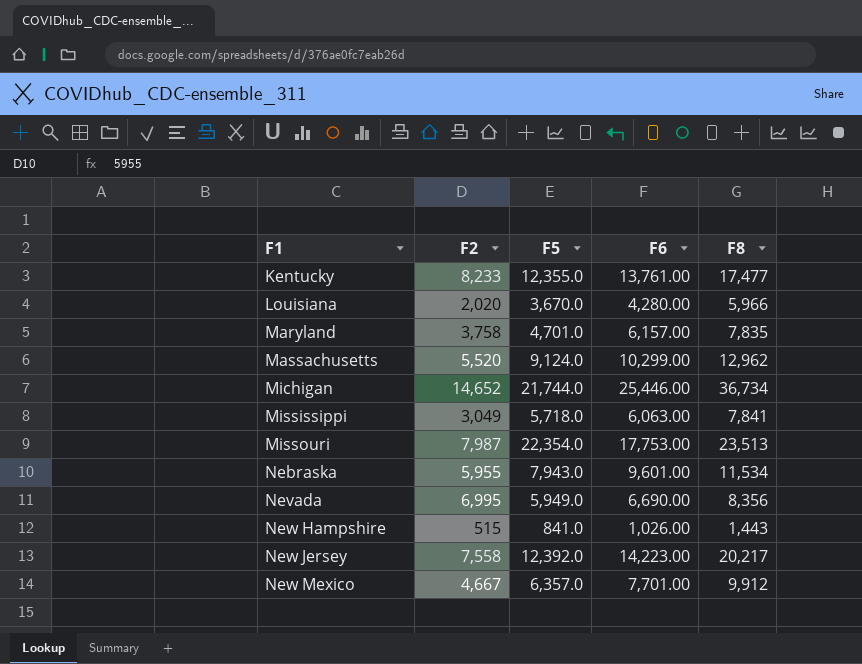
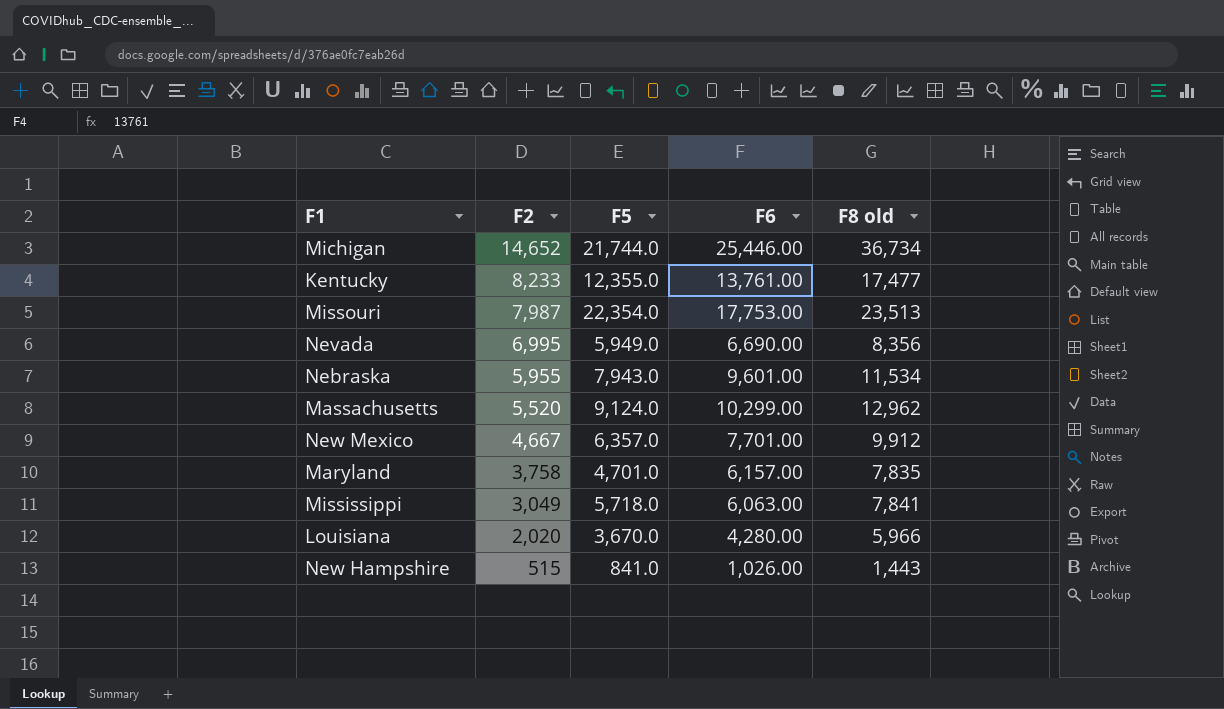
row order: F1 ascending -> F2 descending
column name: F8 -> F8 old
row New Jersey: 7,558 | 12,392.0 | 14,223.00 | 20,217 -> none

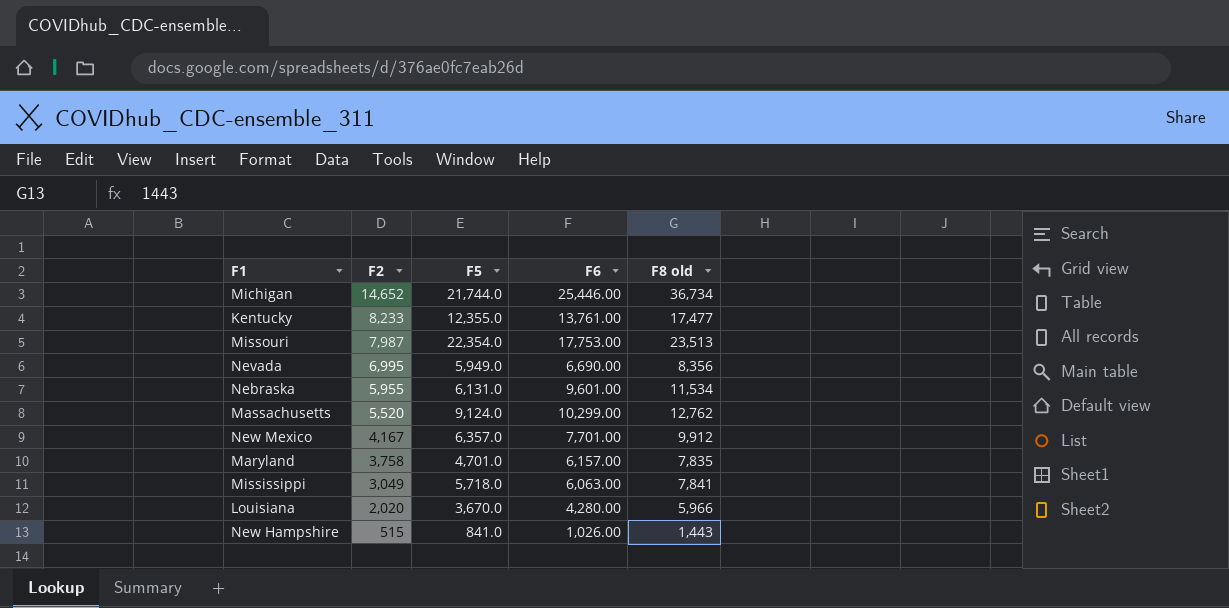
Nebraska | F5: 7,943.0 -> 6,131.0
Massachusetts | F8 old: 12,962 -> 12,762
New Mexico | F2: 4,667 -> 4,167

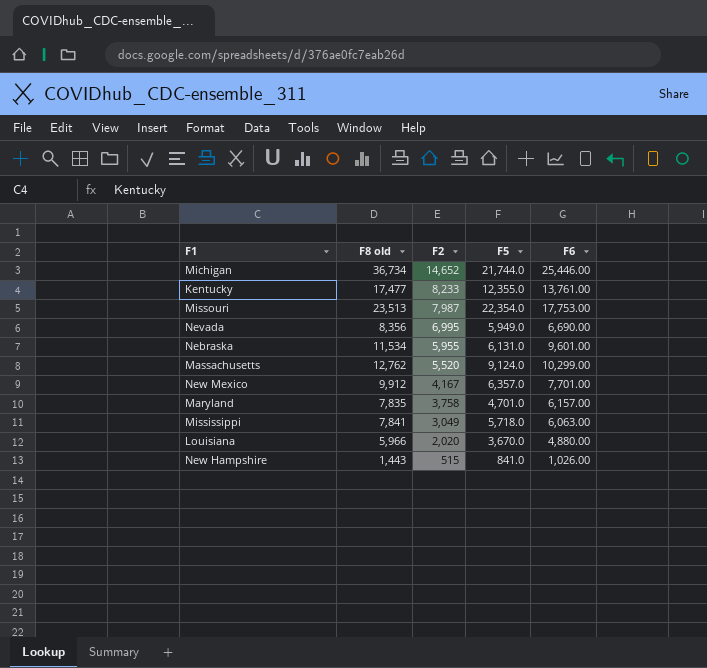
column F8 old | position: 5 -> 2
Louisiana | F6: 4,280.00 -> 4,880.00

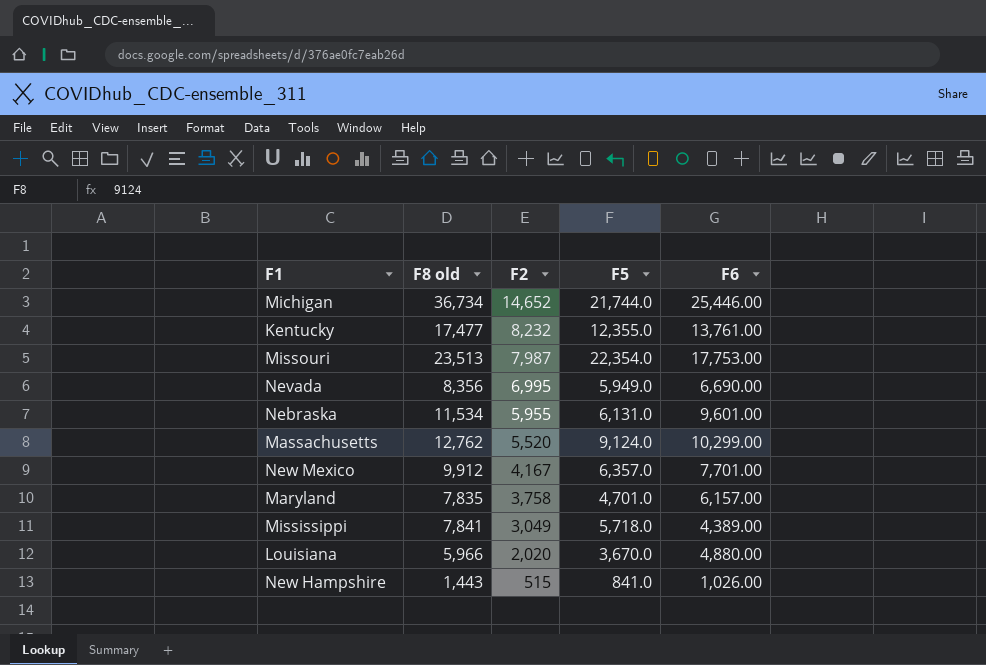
Kentucky | F2: 8,233 -> 8,232
Mississippi | F6: 6,063.00 -> 4,389.00

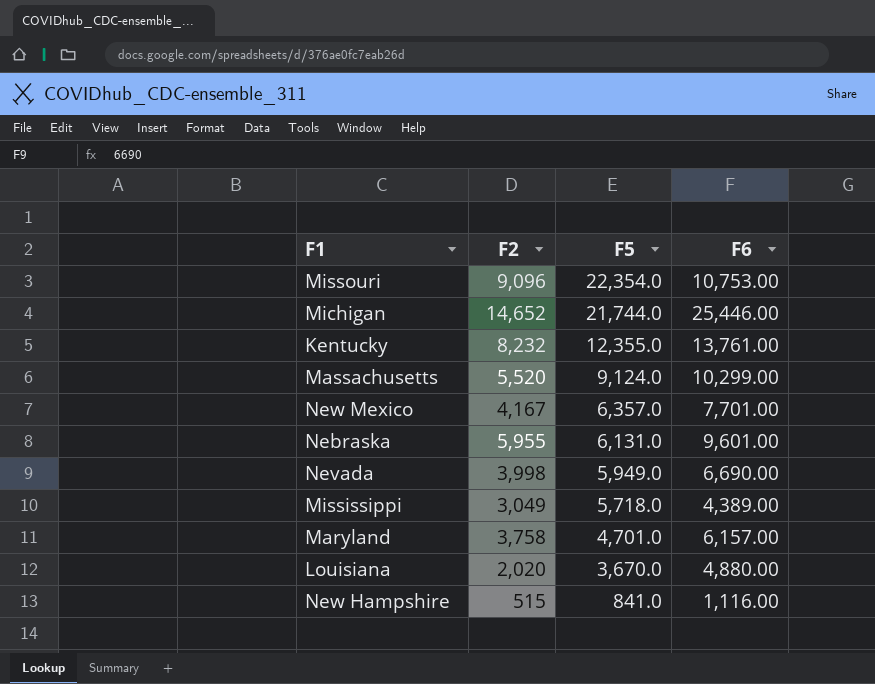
row order: F2 descending -> F5 descending
column F8 old | position: 2 -> none
Missouri | F2: 7,987 -> 9,096
Missouri | F6: 17,753.00 -> 10,753.00
Nevada | F2: 6,995 -> 3,998
New Hampshire | F6: 1,026.00 -> 1,116.00

